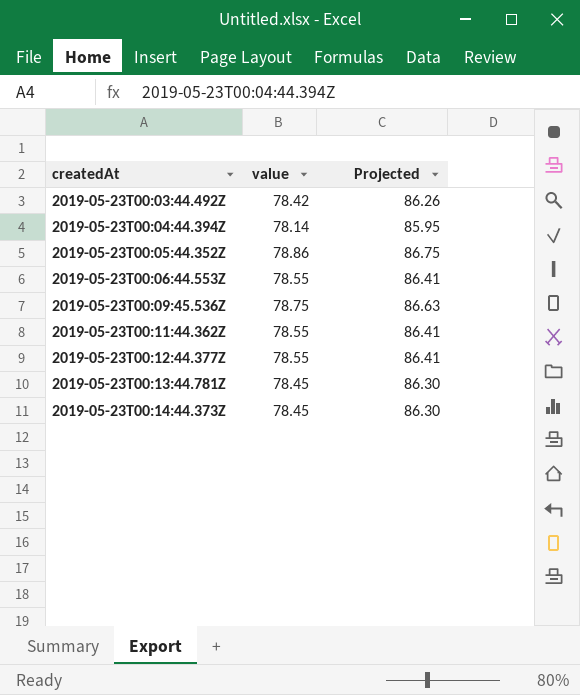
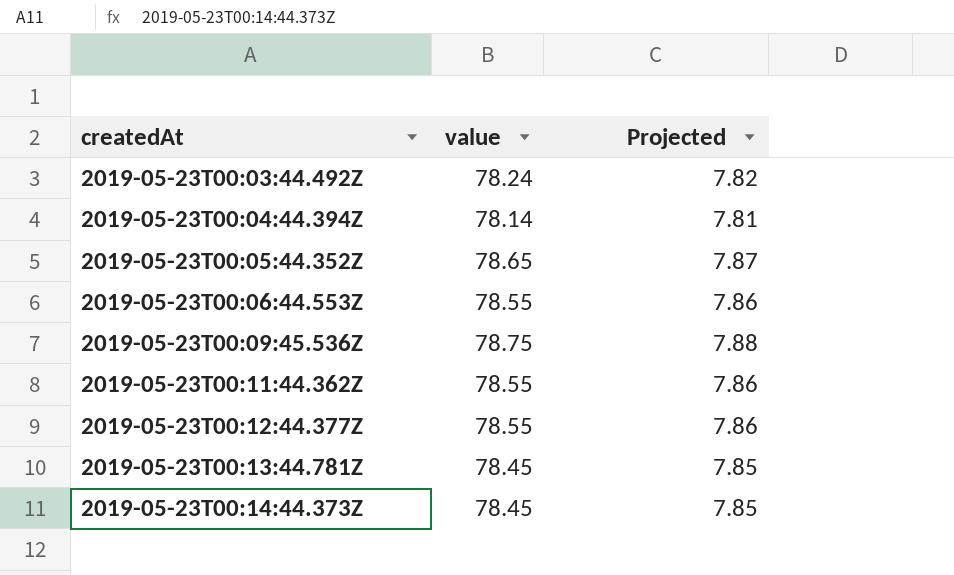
column Projected | formula: [value] * 1.1 -> [value] * 0.1
2019-05-23T00:03:44.492Z | value: 78.42 -> 78.24
2019-05-23T00:05:44.352Z | value: 78.86 -> 78.65

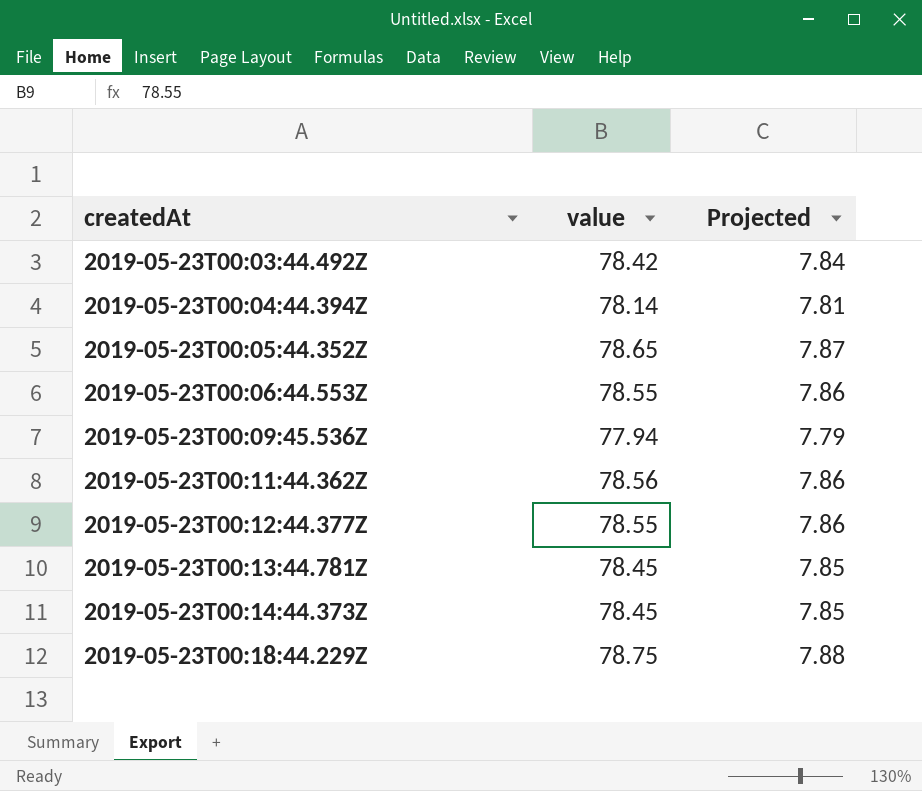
2019-05-23T00:03:44.492Z | value: 78.24 -> 78.42
2019-05-23T00:03:44.492Z | Projected: 7.82 -> 7.84
2019-05-23T00:09:45.536Z | value: 78.75 -> 77.94
2019-05-23T00:09:45.536Z | Projected: 7.88 -> 7.79
2019-05-23T00:11:44.362Z | value: 78.55 -> 78.56
row 2019-05-23T00:18:44.229Z: none -> 78.75 | 7.88

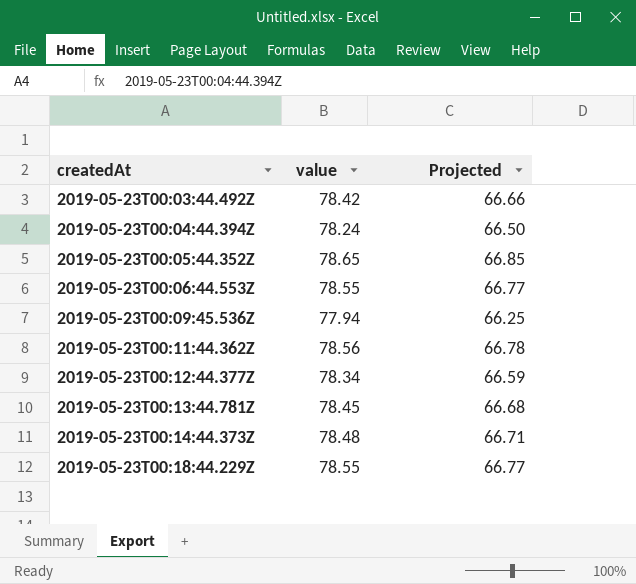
column Projected | formula: [value] * 0.1 -> [value] * 0.85
2019-05-23T00:04:44.394Z | value: 78.14 -> 78.24
2019-05-23T00:12:44.377Z | value: 78.55 -> 78.34
2019-05-23T00:14:44.373Z | value: 78.45 -> 78.48
2019-05-23T00:18:44.229Z | value: 78.75 -> 78.55

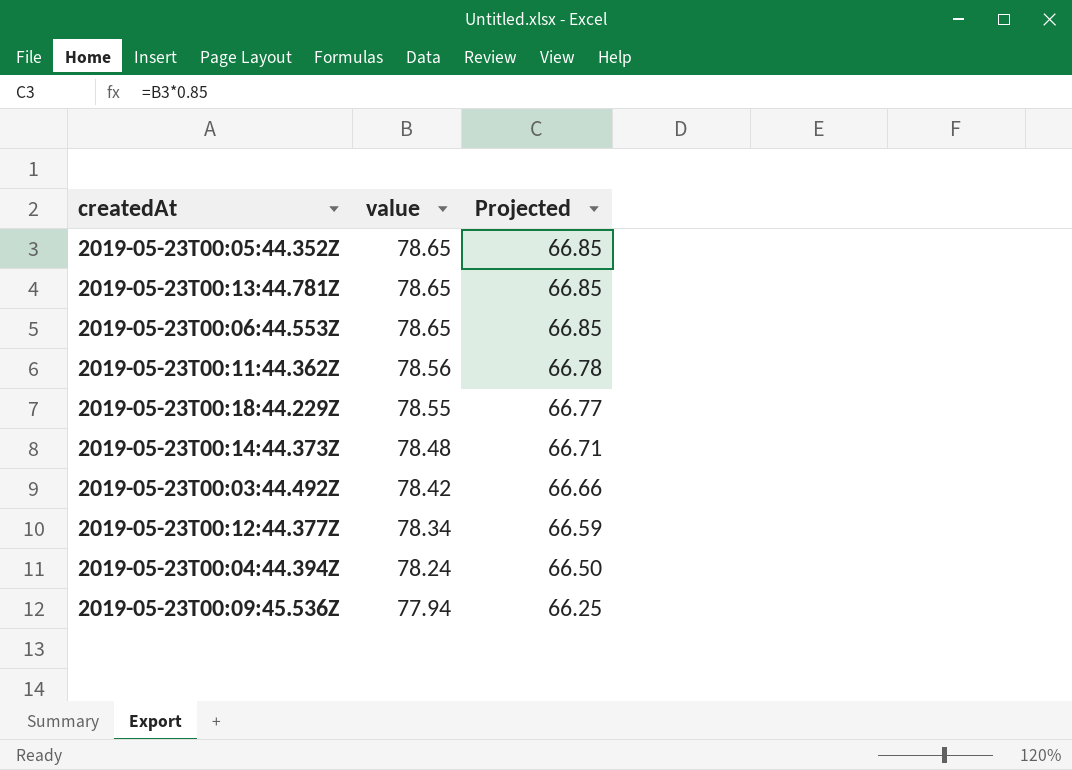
row order: createdAt ascending -> value descending
2019-05-23T00:13:44.781Z | value: 78.45 -> 78.65
2019-05-23T00:13:44.781Z | Projected: 66.68 -> 66.85
2019-05-23T00:06:44.553Z | value: 78.55 -> 78.65
2019-05-23T00:06:44.553Z | Projected: 66.77 -> 66.85

